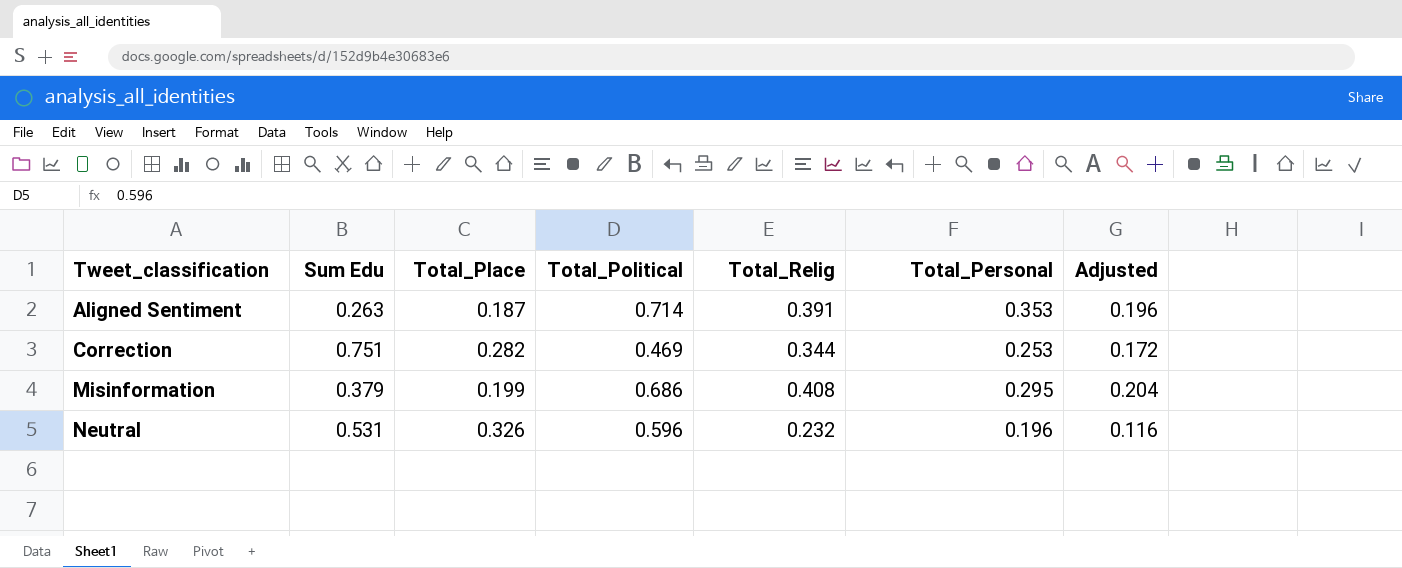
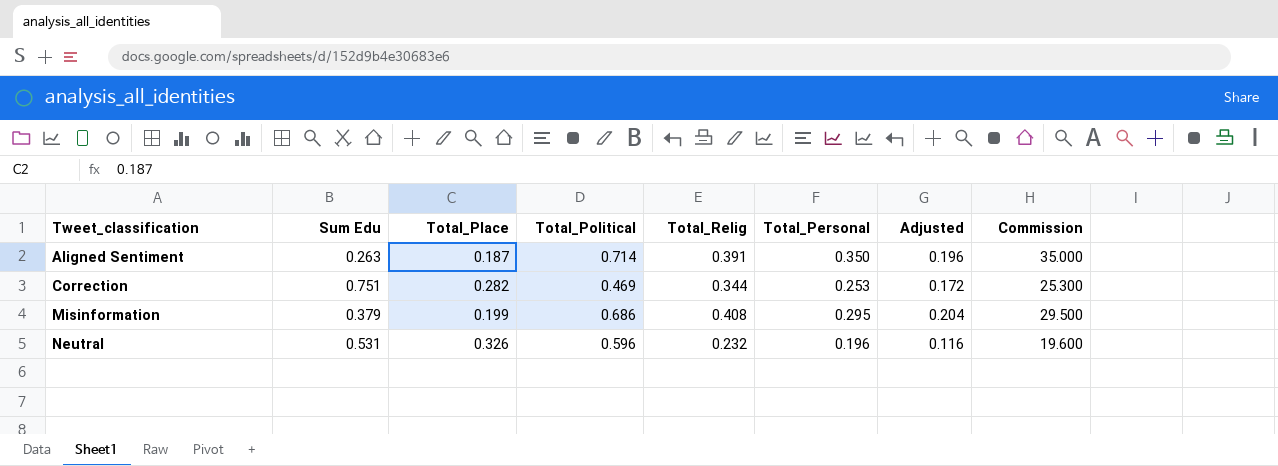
column Commission | formula: none -> [Total_Personal] * 100
Aligned Sentiment | Total_Personal: 0.353 -> 0.350

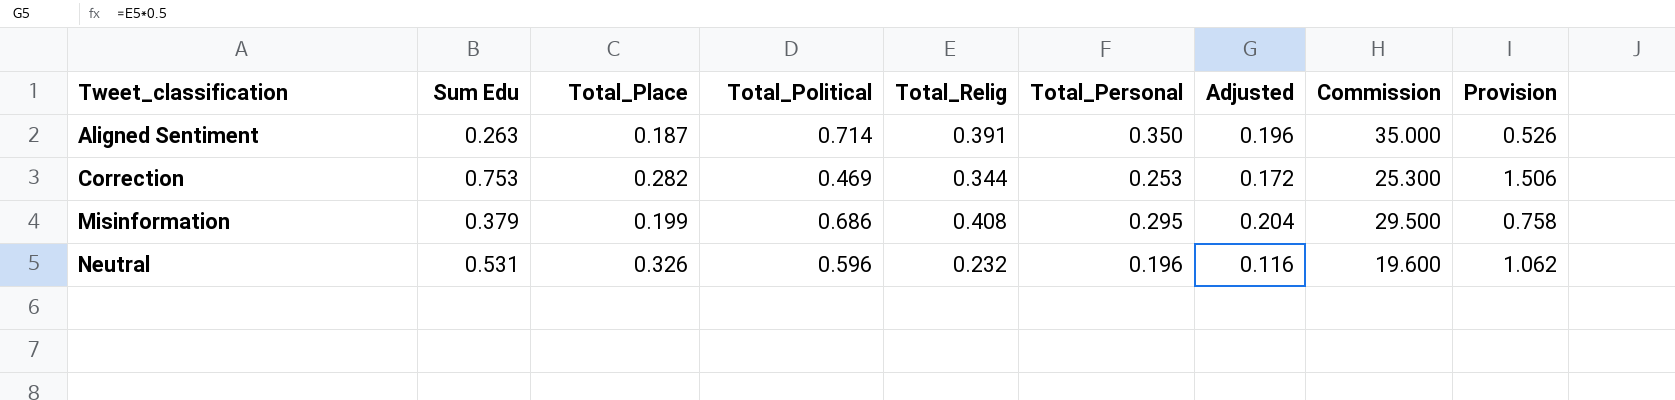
column Provision | formula: none -> [Sum Edu] * 2
Correction | Sum Edu: 0.751 -> 0.753

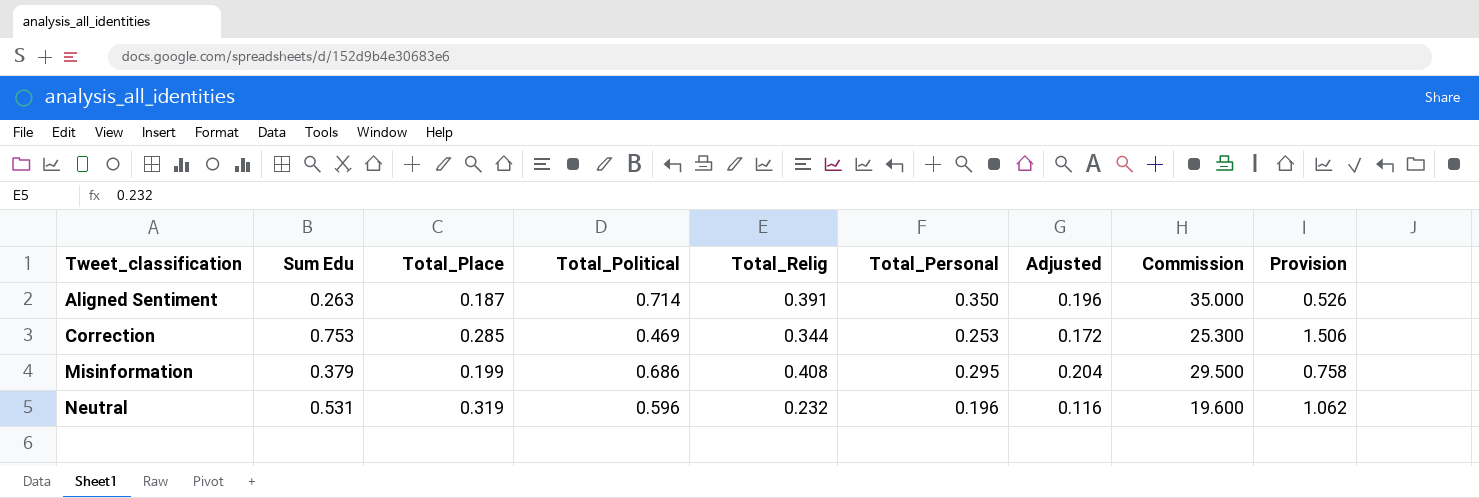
Correction | Total_Place: 0.282 -> 0.285
Neutral | Total_Place: 0.326 -> 0.319

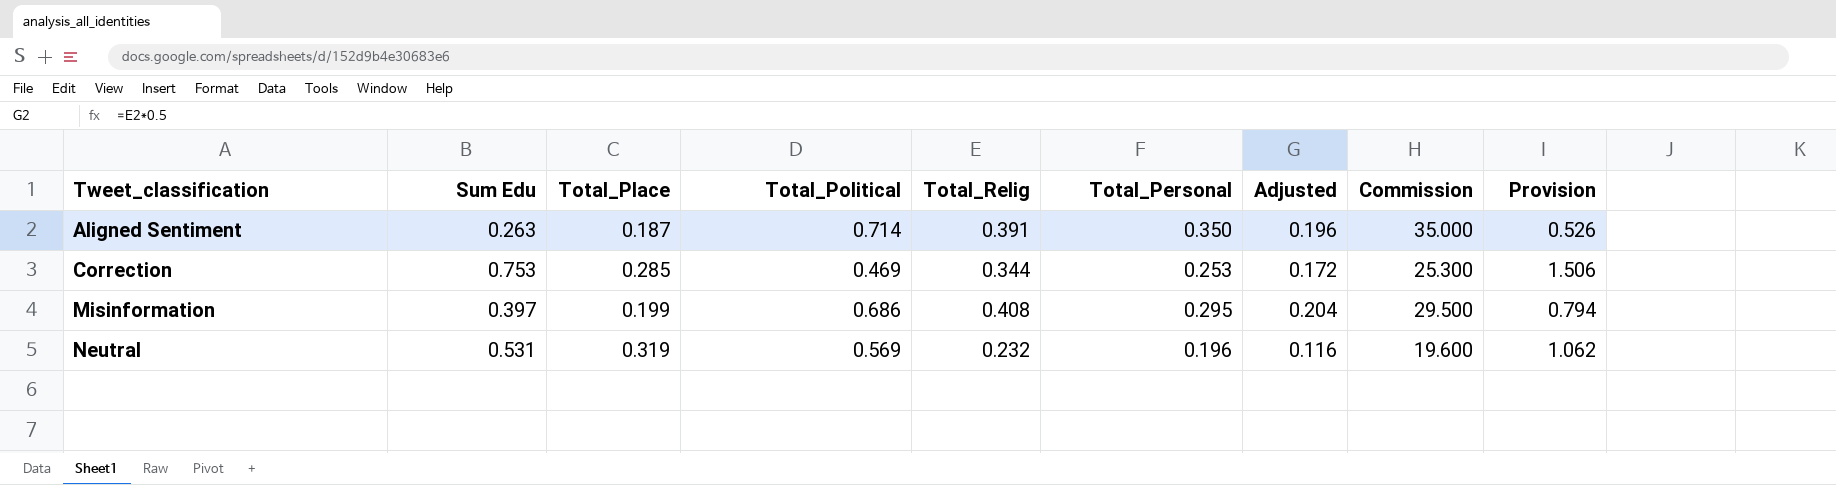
Misinformation | Sum Edu: 0.379 -> 0.397
Misinformation | Provision: 0.758 -> 0.794
Neutral | Total_Political: 0.596 -> 0.569

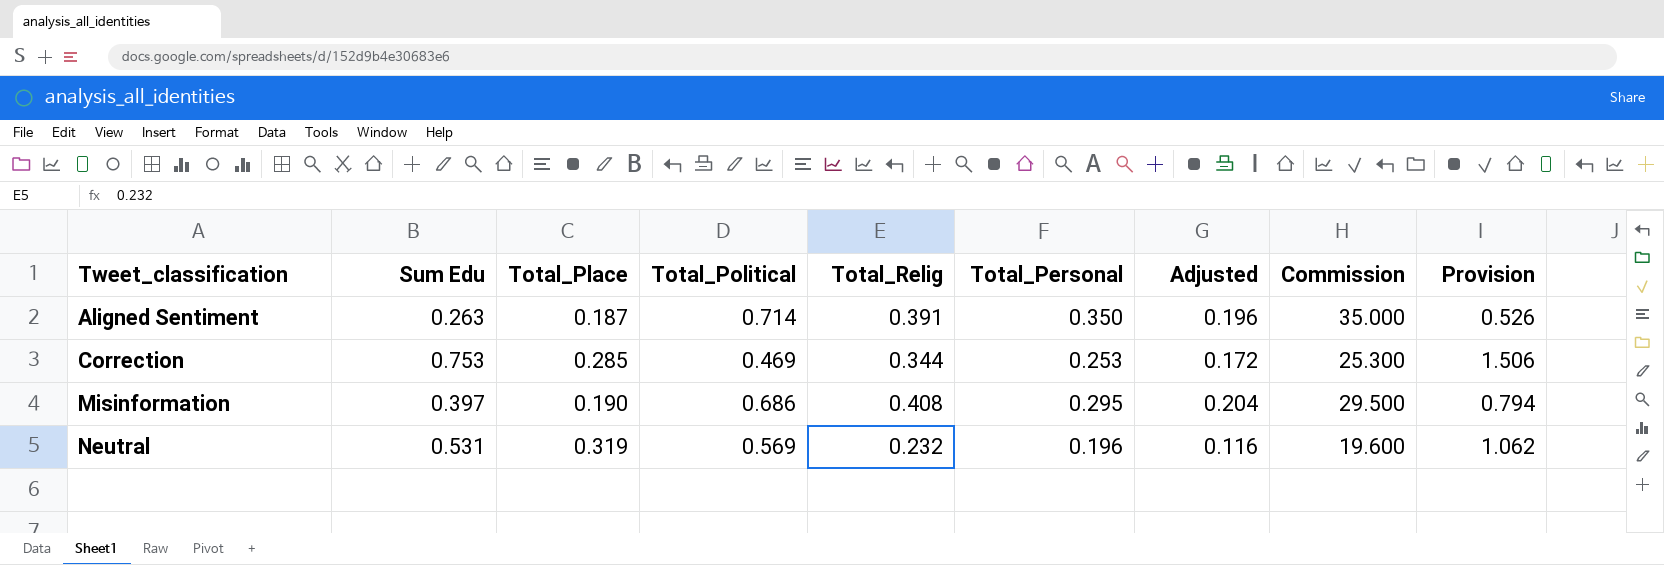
Misinformation | Total_Place: 0.199 -> 0.190

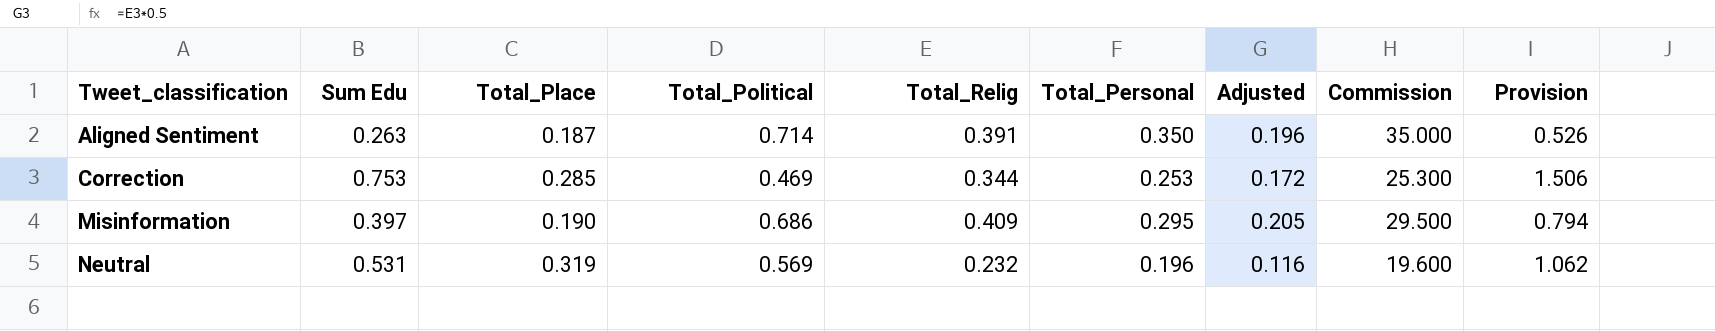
Misinformation | Total_Relig: 0.408 -> 0.409
Misinformation | Adjusted: 0.204 -> 0.205

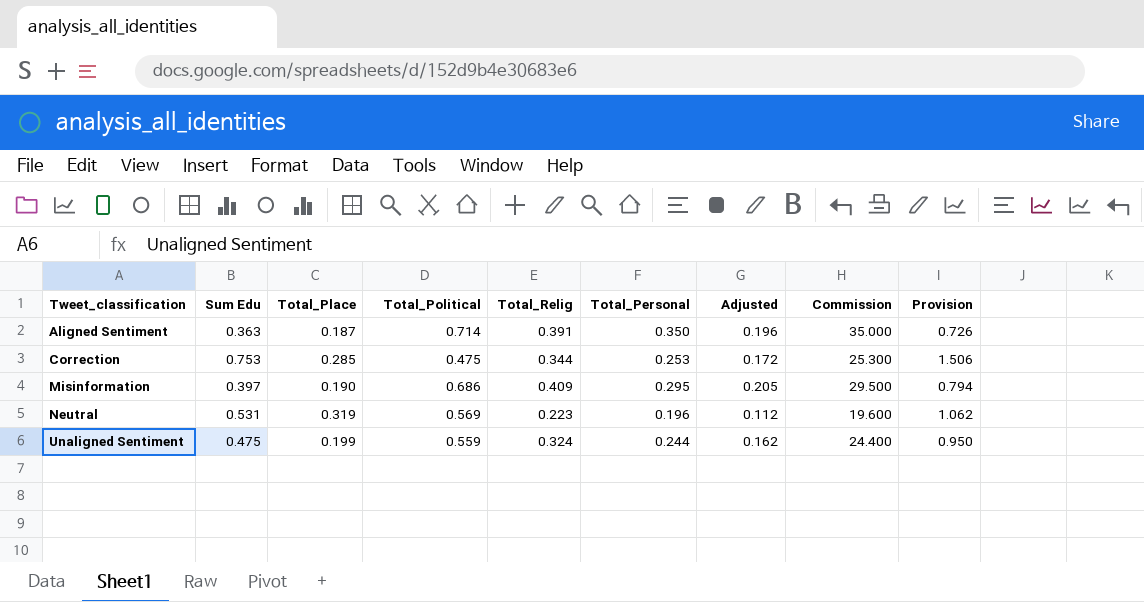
Aligned Sentiment | Sum Edu: 0.263 -> 0.363
Aligned Sentiment | Provision: 0.526 -> 0.726
Correction | Total_Political: 0.469 -> 0.475
Neutral | Total_Relig: 0.232 -> 0.223
Neutral | Adjusted: 0.116 -> 0.112
row Unaligned Sentiment: none -> 0.475 | 0.199 | 0.559 | 0.324 | 0.244 | 0.162 | 24.400 | 0.950

